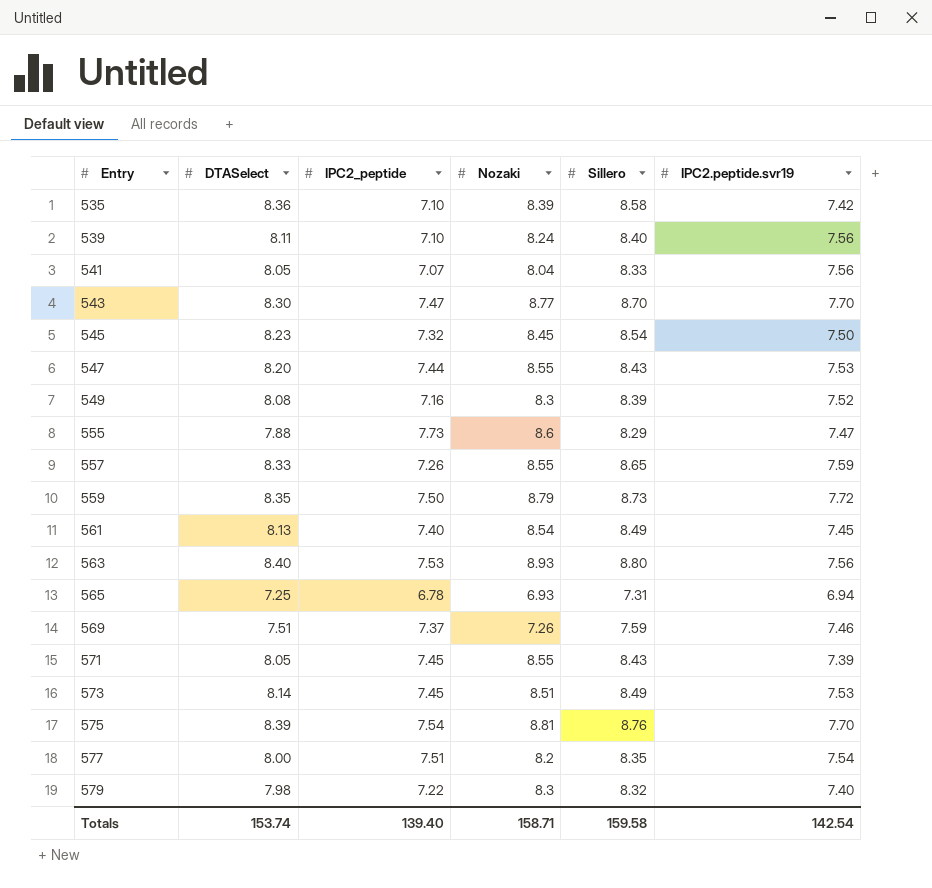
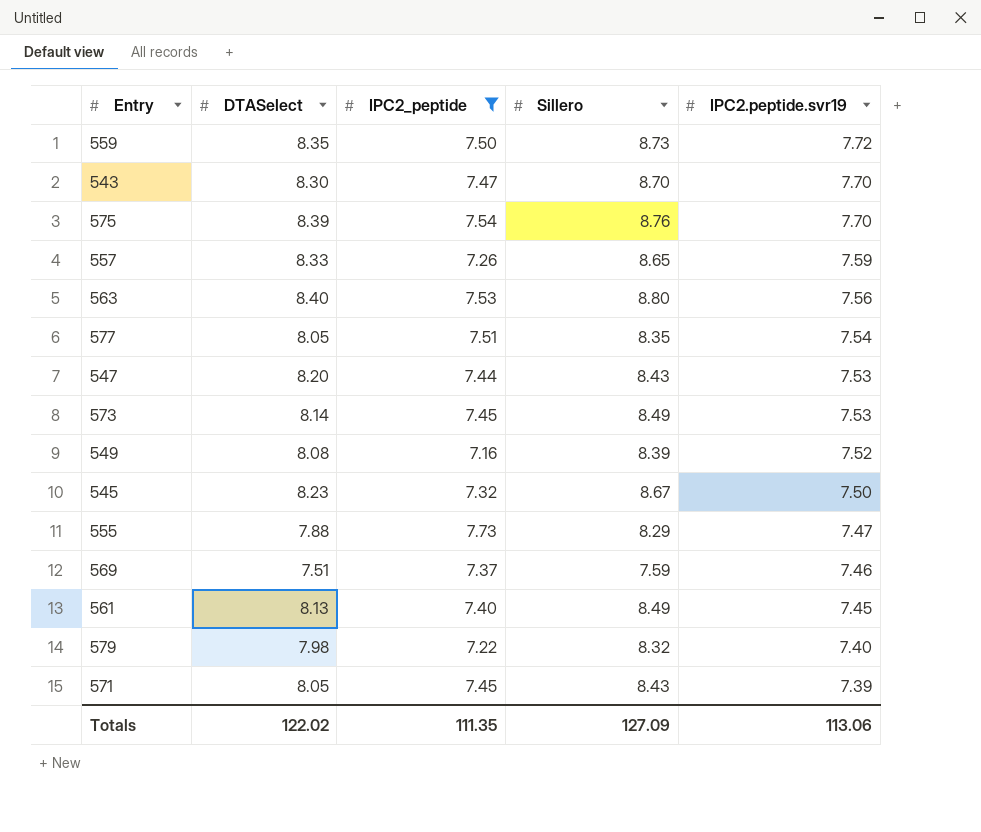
filter: none -> IPC2_peptide >= 7.16
row order: Entry ascending -> IPC2.peptide.svr19 descending
column Nozaki | position: 4 -> none
577 | DTASelect: 8.00 -> 8.05
545 | Sillero: 8.54 -> 8.67
Totals | DTASelect: 153.74 -> 122.02
Totals | IPC2_peptide: 139.40 -> 111.35
Totals | Sillero: 159.58 -> 127.09
Totals | IPC2.peptide.svr19: 142.54 -> 113.06

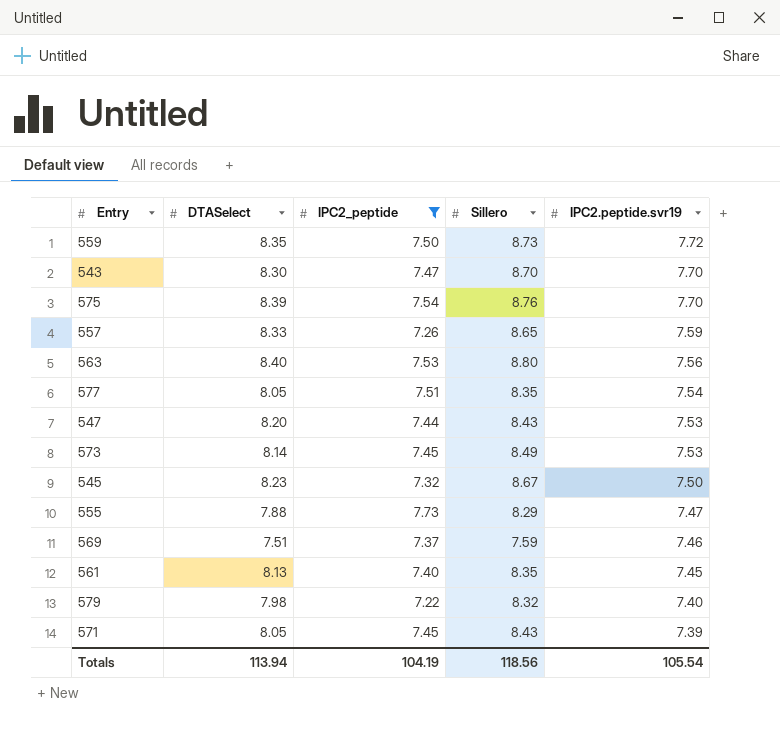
row 549: 8.08 | 7.16 | 8.39 | 7.52 -> none
561 | Sillero: 8.49 -> 8.35
Totals | DTASelect: 122.02 -> 113.94
Totals | IPC2_peptide: 111.35 -> 104.19
Totals | Sillero: 127.09 -> 118.56
Totals | IPC2.peptide.svr19: 113.06 -> 105.54

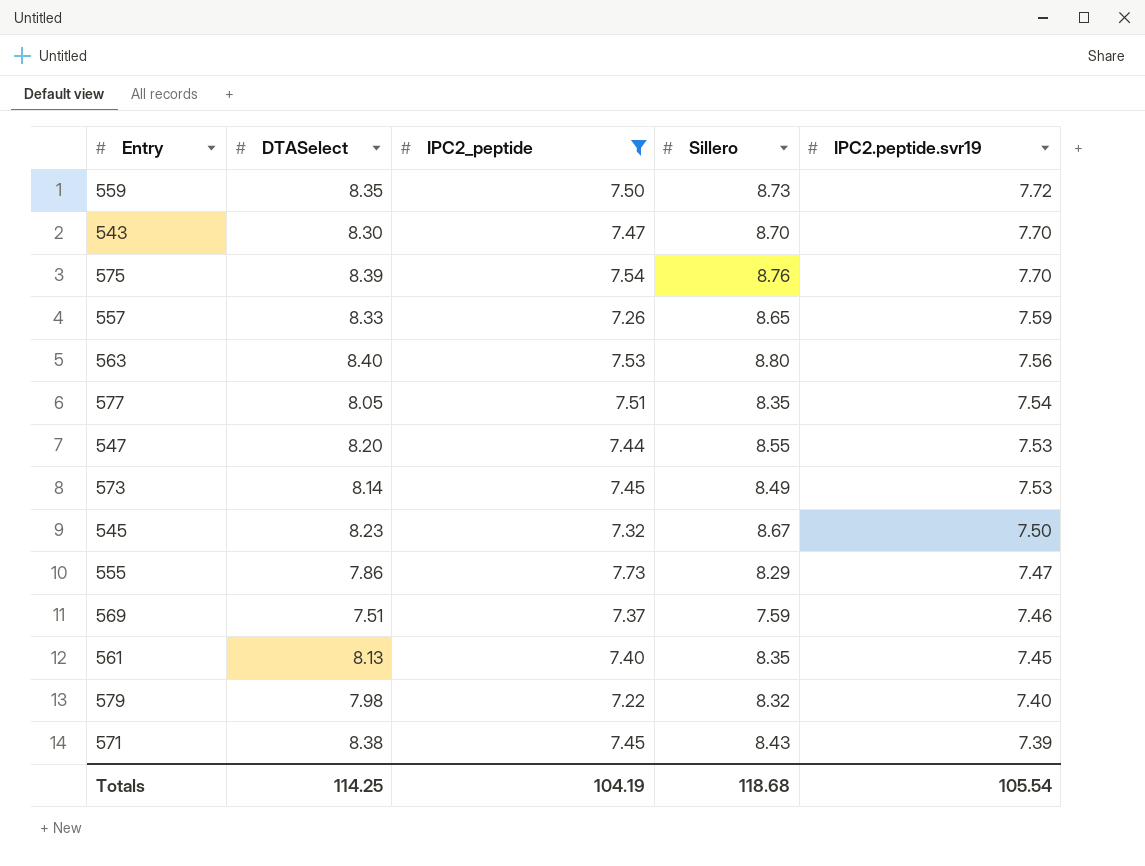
547 | Sillero: 8.43 -> 8.55
555 | DTASelect: 7.88 -> 7.86
571 | DTASelect: 8.05 -> 8.38
Totals | DTASelect: 113.94 -> 114.25
Totals | Sillero: 118.56 -> 118.68

